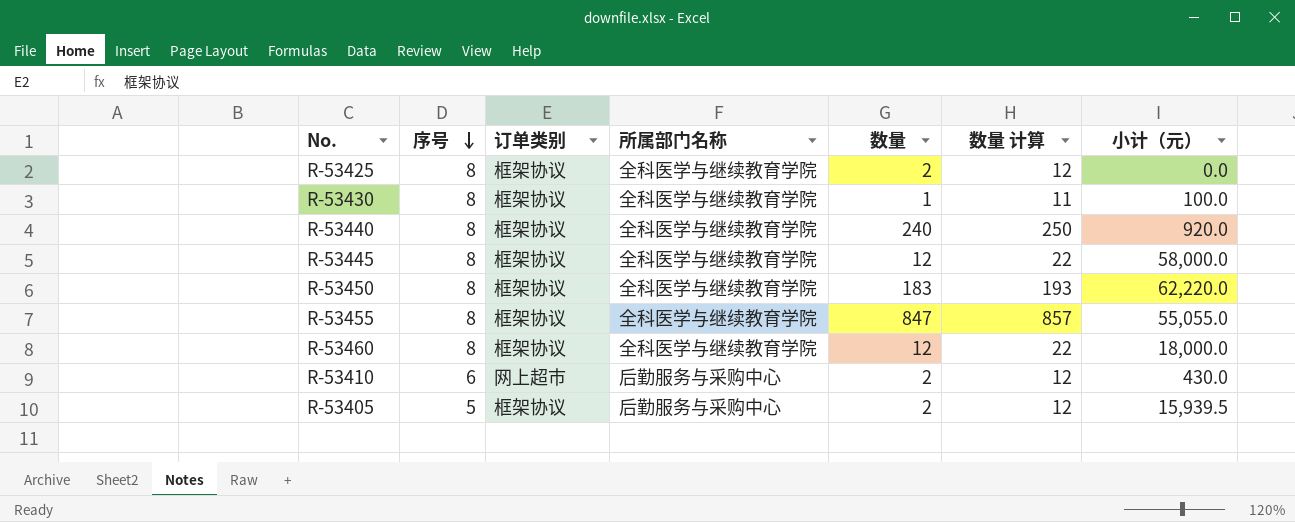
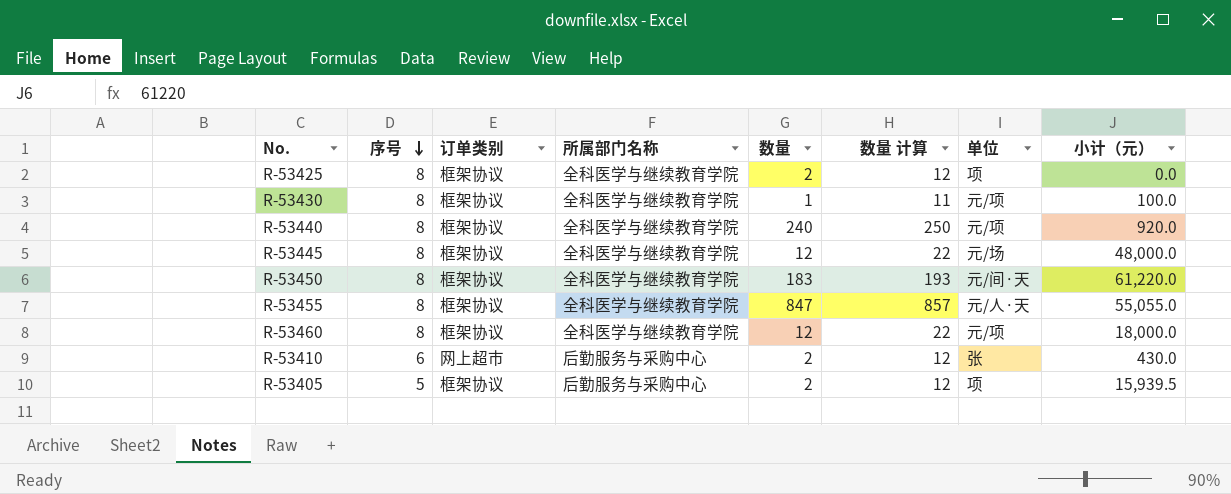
column 单位 | position: none -> 7
R-53445 | 小计（元）: 58,000.0 -> 48,000.0
R-53450 | 小计（元）: 62,220.0 -> 61,220.0

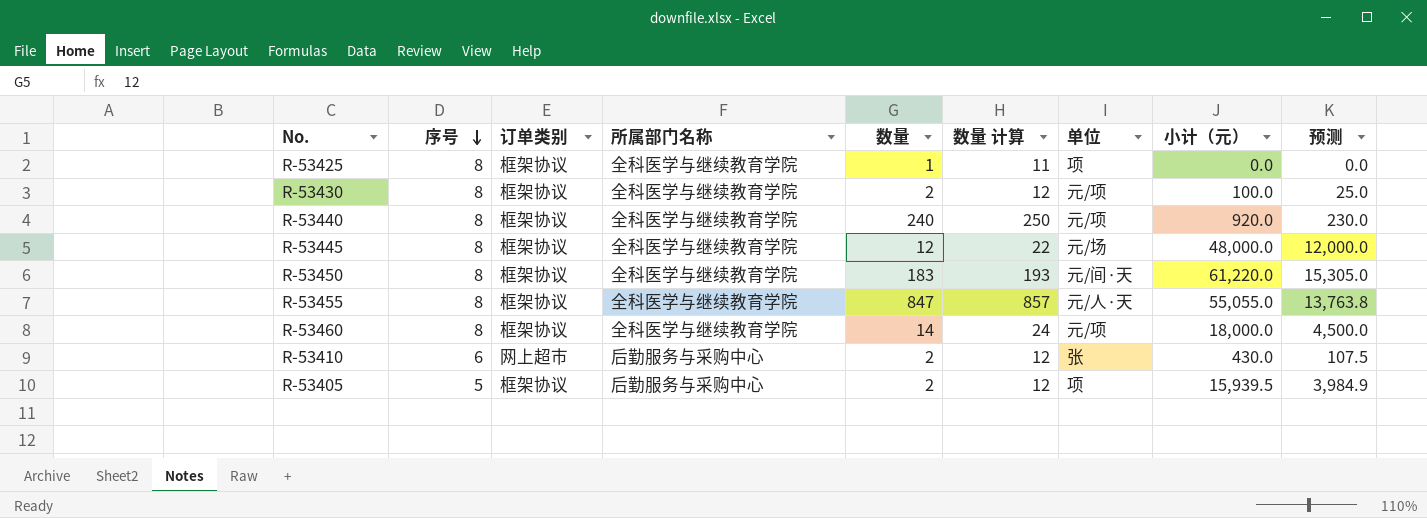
column 预测 | formula: none -> [小计（元）] * 0.25
R-53425 | 数量: 2 -> 1
R-53425 | 数量 计算: 12 -> 11
R-53430 | 数量: 1 -> 2
R-53430 | 数量 计算: 11 -> 12
R-53460 | 数量: 12 -> 14
R-53460 | 数量 计算: 22 -> 24

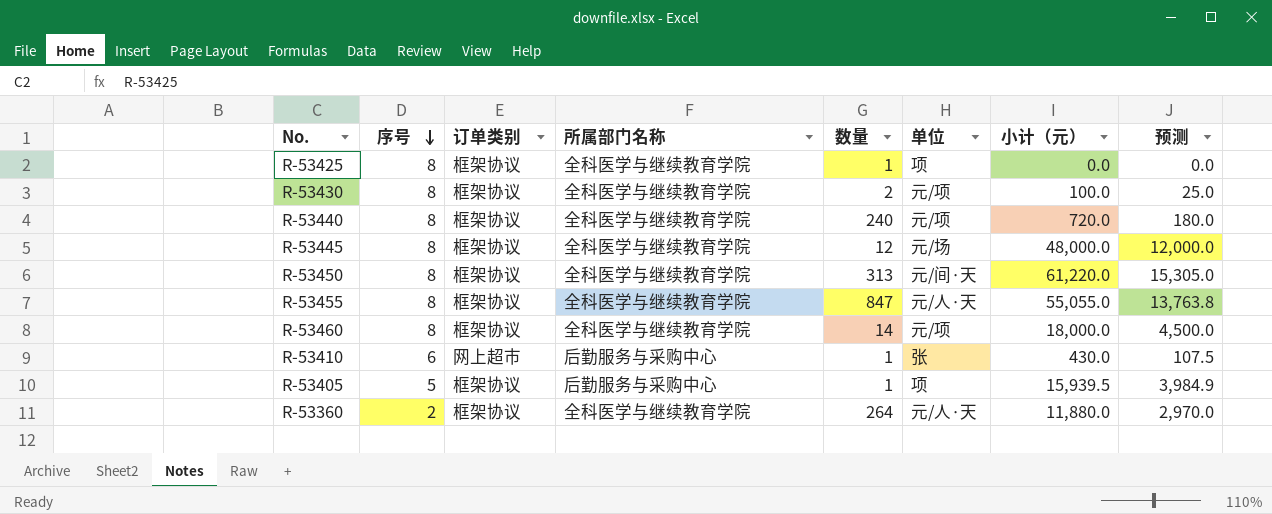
column 数量 计算 | formula: [数量] + 10 -> none
R-53440 | 小计（元）: 920.0 -> 720.0
R-53440 | 预测: 230.0 -> 180.0
R-53450 | 数量: 183 -> 313
R-53410 | 数量: 2 -> 1
R-53405 | 数量: 2 -> 1
row R-53360: none -> 2 | 框架协议 | 全科医学与继续教育学院 | 264 | 元/人·天 | 11,880.0 | 2,970.0

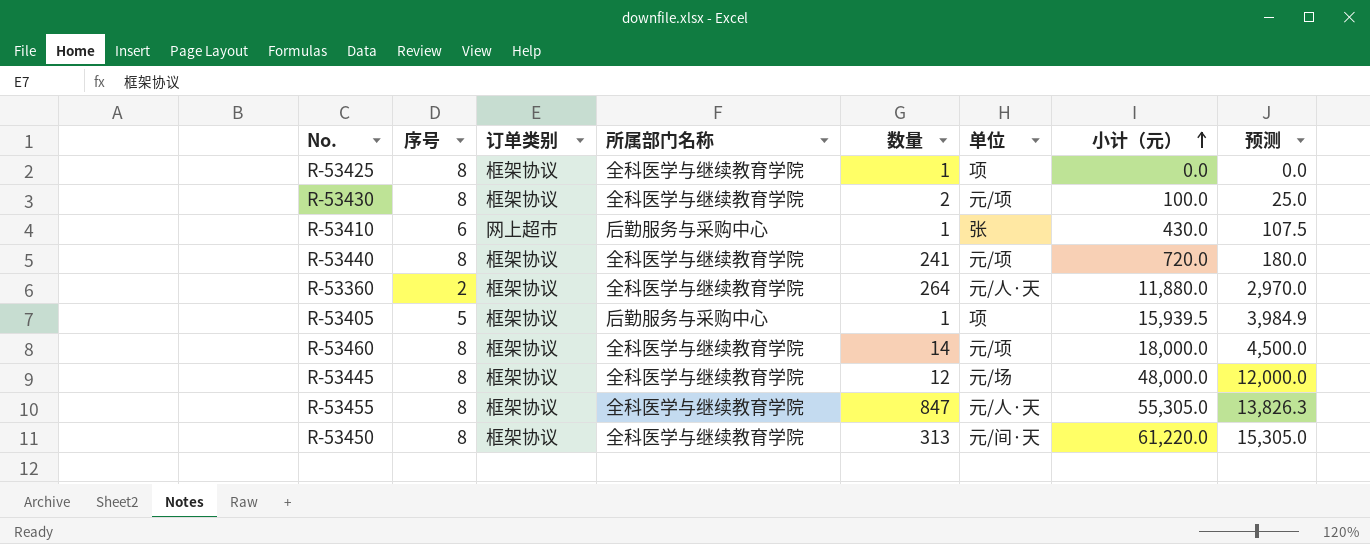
row order: 序号 descending -> 小计（元） ascending
R-53440 | 数量: 240 -> 241
R-53455 | 小计（元）: 55,055.0 -> 55,305.0
R-53455 | 预测: 13,763.8 -> 13,826.3

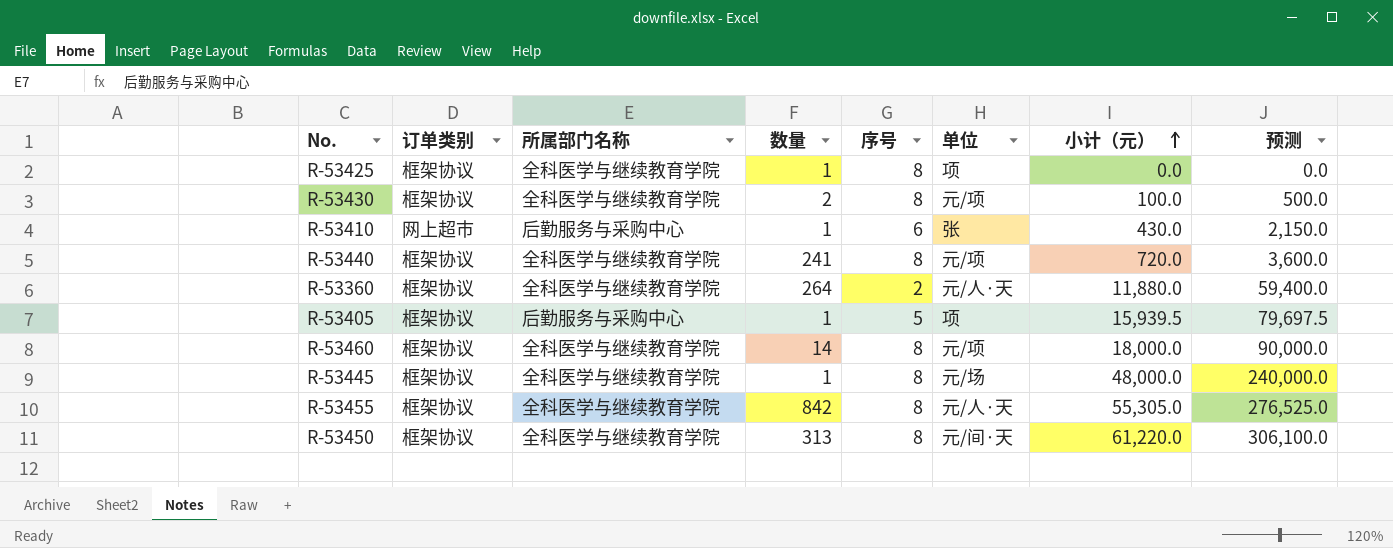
column 序号 | position: 2 -> 5
column 预测 | formula: [小计（元）] * 0.25 -> [小计（元）] * 5
R-53445 | 数量: 12 -> 1
R-53455 | 数量: 847 -> 842

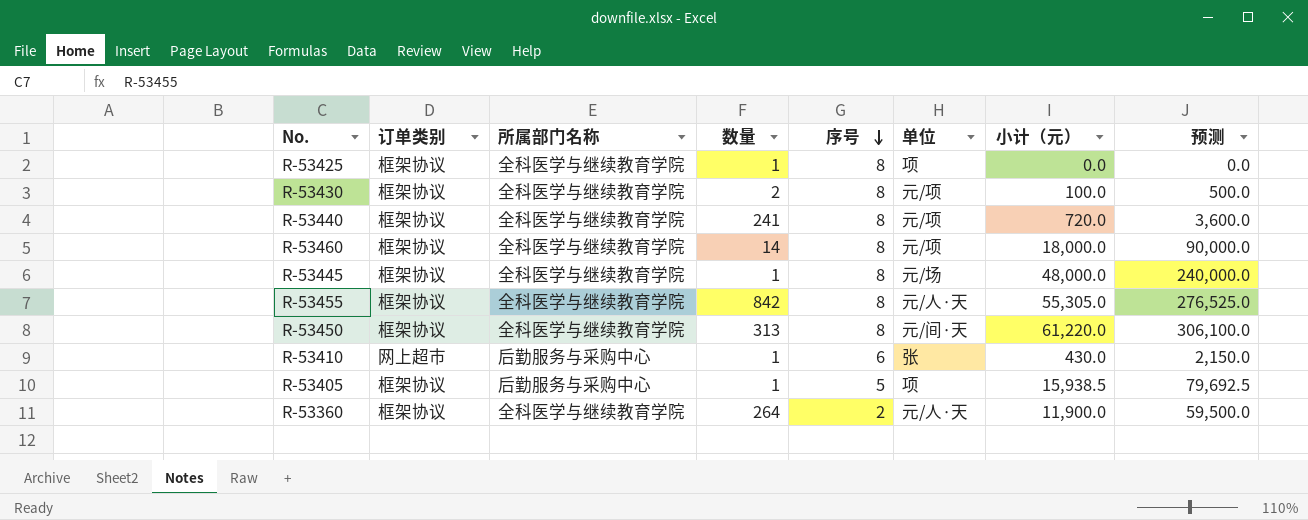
row order: 小计（元） ascending -> 序号 descending
R-53405 | 小计（元）: 15,939.5 -> 15,938.5
R-53405 | 预测: 79,697.5 -> 79,692.5
R-53360 | 小计（元）: 11,880.0 -> 11,900.0
R-53360 | 预测: 59,400.0 -> 59,500.0

